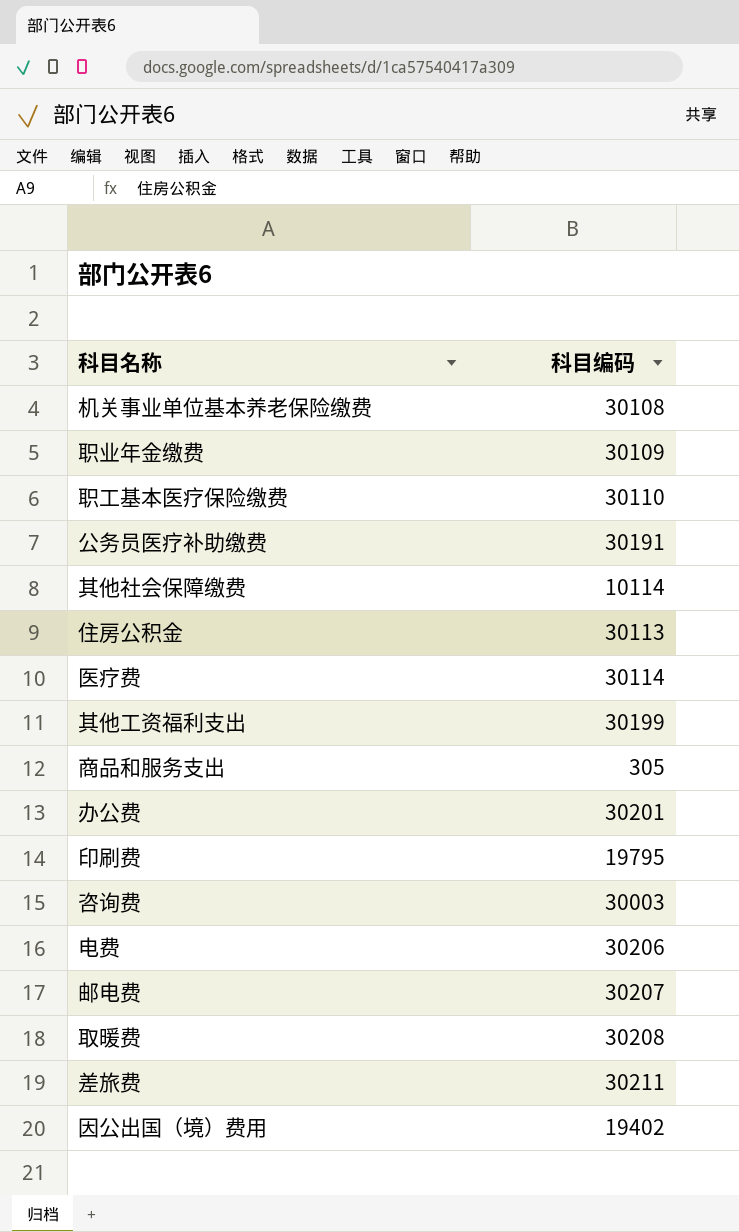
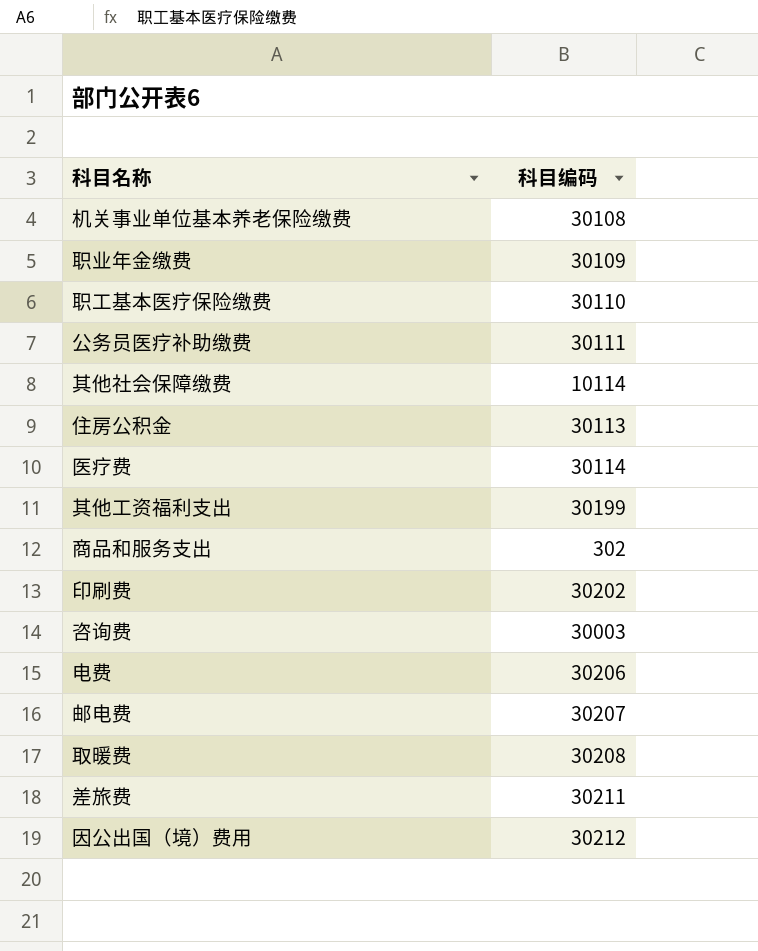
row 办公费: 30201 -> none
公务员医疗补助缴费 | 科目编码: 30191 -> 30111
商品和服务支出 | 科目编码: 305 -> 302
印刷费 | 科目编码: 19795 -> 30202
因公出国（境）费用 | 科目编码: 19402 -> 30212

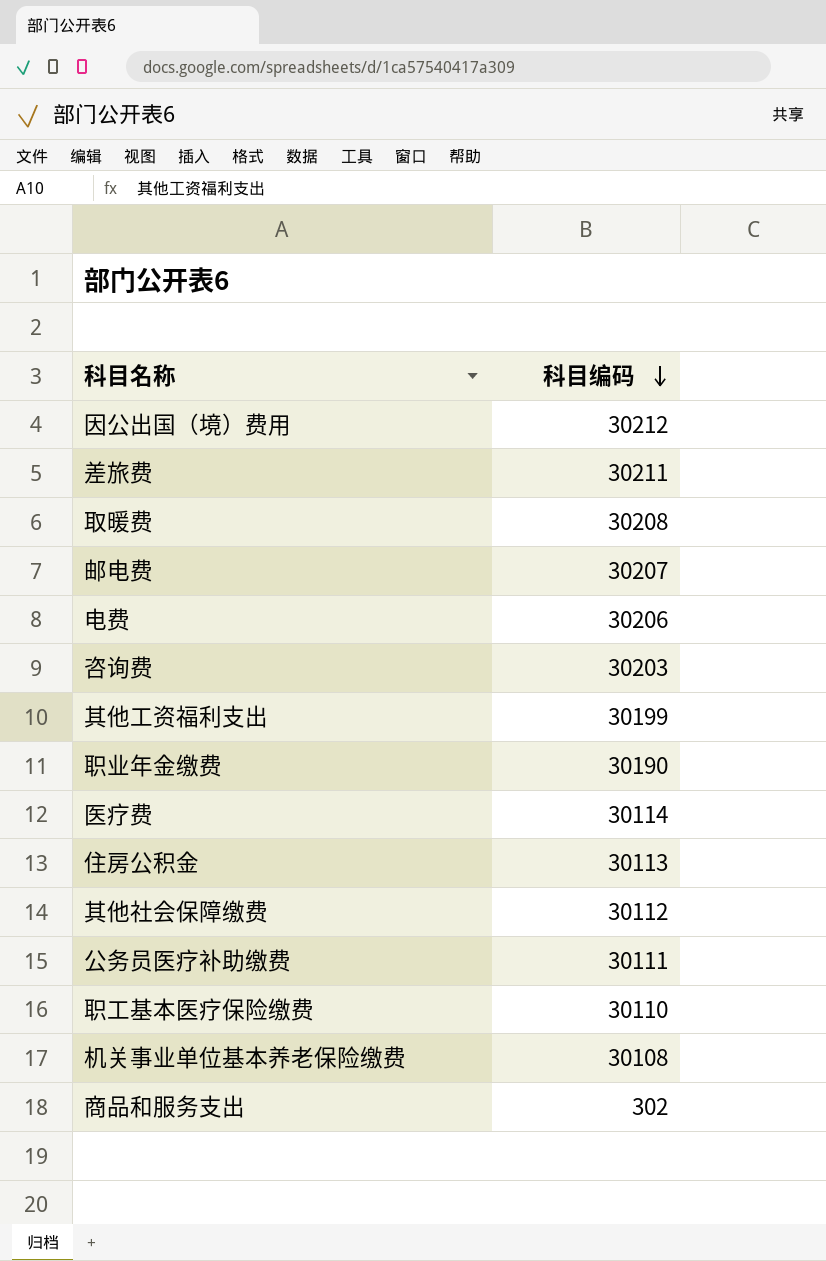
row order: none -> 科目编码 descending
row 印刷费: 30202 -> none
咨询费 | 科目编码: 30003 -> 30203
职业年金缴费 | 科目编码: 30109 -> 30190
其他社会保障缴费 | 科目编码: 10114 -> 30112

